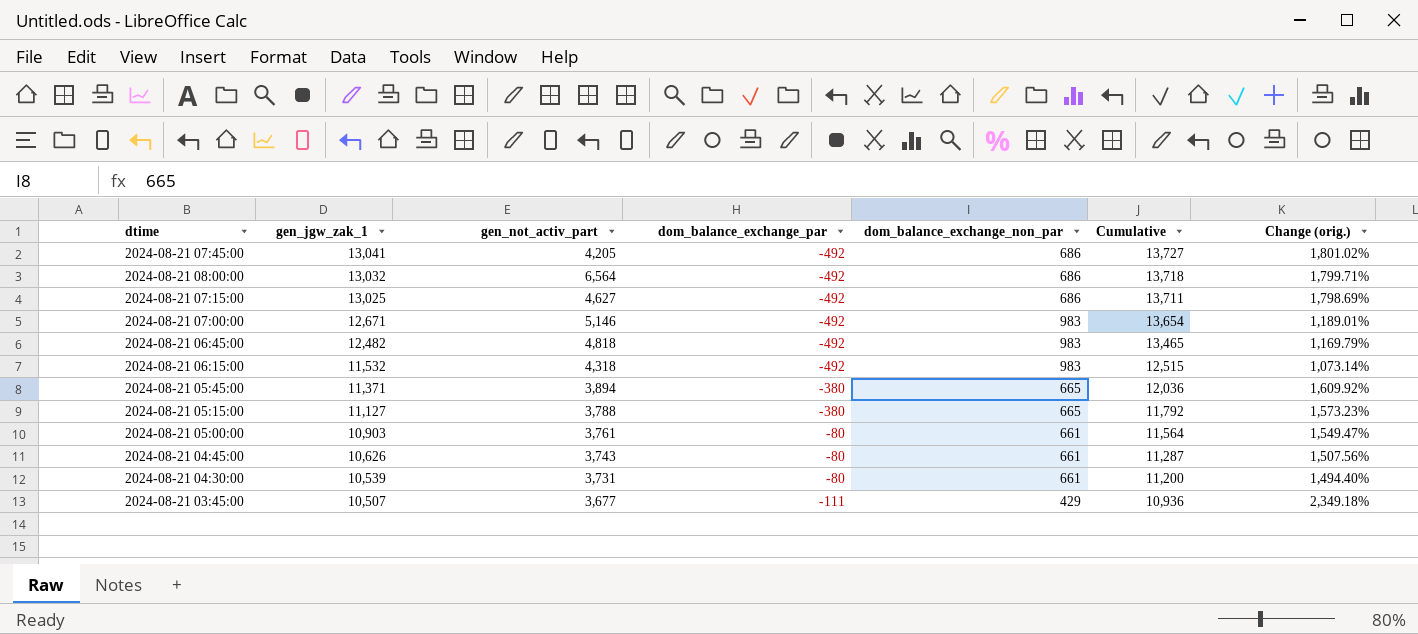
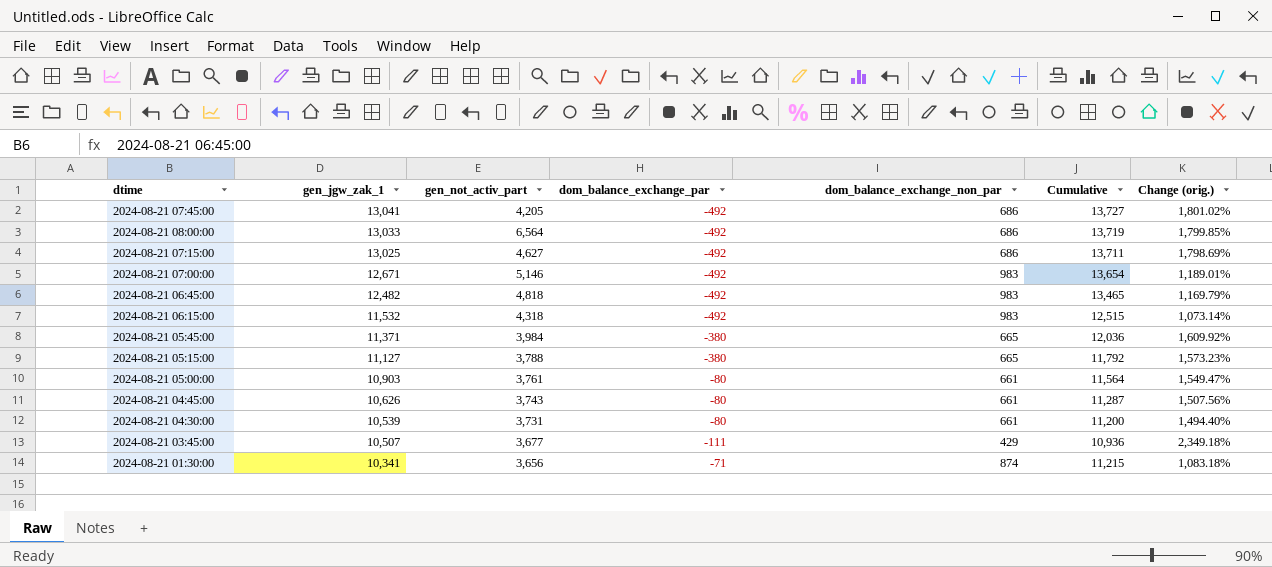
2024-08-21 08:00:00 | gen_jgw_zak_1: 13,032 -> 13,033
2024-08-21 08:00:00 | Cumulative: 13,718 -> 13,719
2024-08-21 08:00:00 | Change (orig.): 1,799.71% -> 1,799.85%
2024-08-21 05:45:00 | gen_not_activ_part: 3,894 -> 3,984
row 2024-08-21 01:30:00: none -> 10,341 | 3,656 | -71 | 874 | 11,215 | 1,083.18%

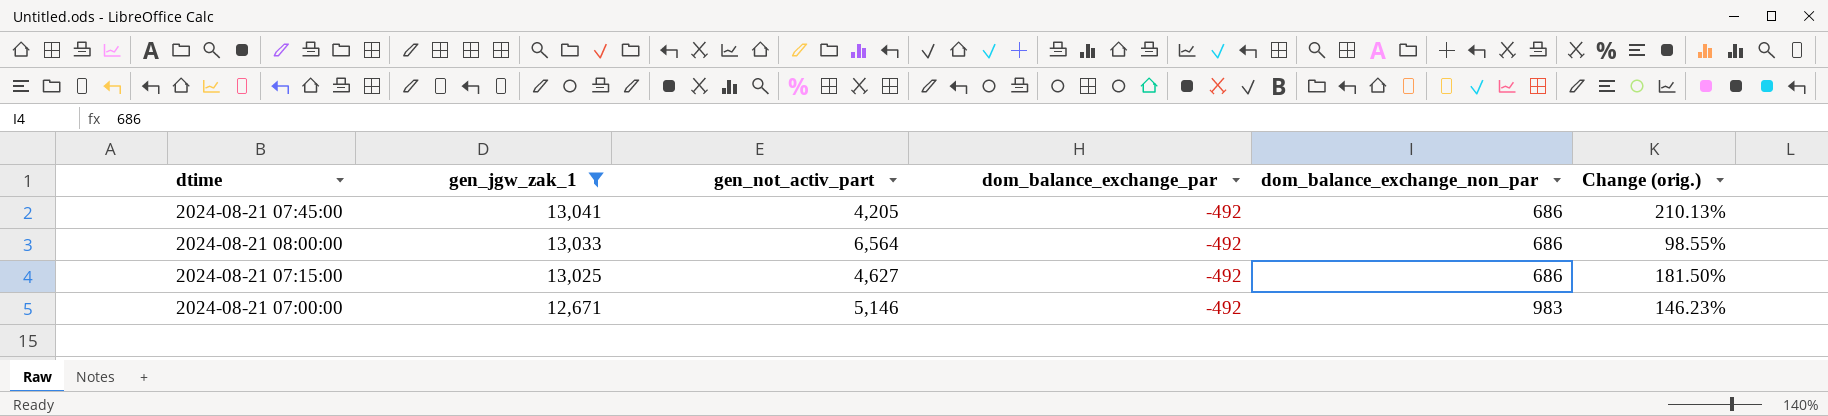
filter: none -> gen_jgw_zak_1 >= 12,671
column Cumulative | formula: [gen_jgw_zak_1] + [dom_balance_exchange_non_par] -> none
column Change (orig.) | formula: ([gen_jgw_zak_1] - [dom_balance_exchange_non_par]) / [dom_balance_exchange_non_par] -> ([gen_jgw_zak_1] - [gen_not_activ_part]) / [gen_not_activ_part]

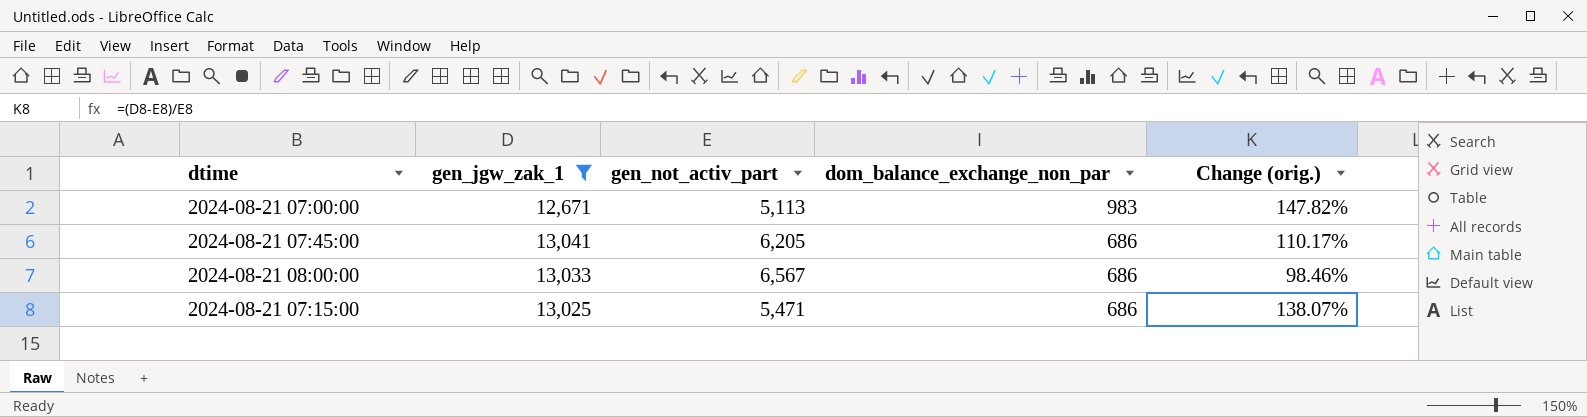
row order: gen_jgw_zak_1 descending -> dom_balance_exchange_non_par descending
column dom_balance_exchange_par | position: 4 -> none
2024-08-21 07:00:00 | gen_not_activ_part: 5,146 -> 5,113
2024-08-21 07:00:00 | Change (orig.): 146.23% -> 147.82%
2024-08-21 07:45:00 | gen_not_activ_part: 4,205 -> 6,205
2024-08-21 07:45:00 | Change (orig.): 210.13% -> 110.17%
2024-08-21 08:00:00 | gen_not_activ_part: 6,564 -> 6,567
2024-08-21 08:00:00 | Change (orig.): 98.55% -> 98.46%
2024-08-21 07:15:00 | gen_not_activ_part: 4,627 -> 5,471
2024-08-21 07:15:00 | Change (orig.): 181.50% -> 138.07%

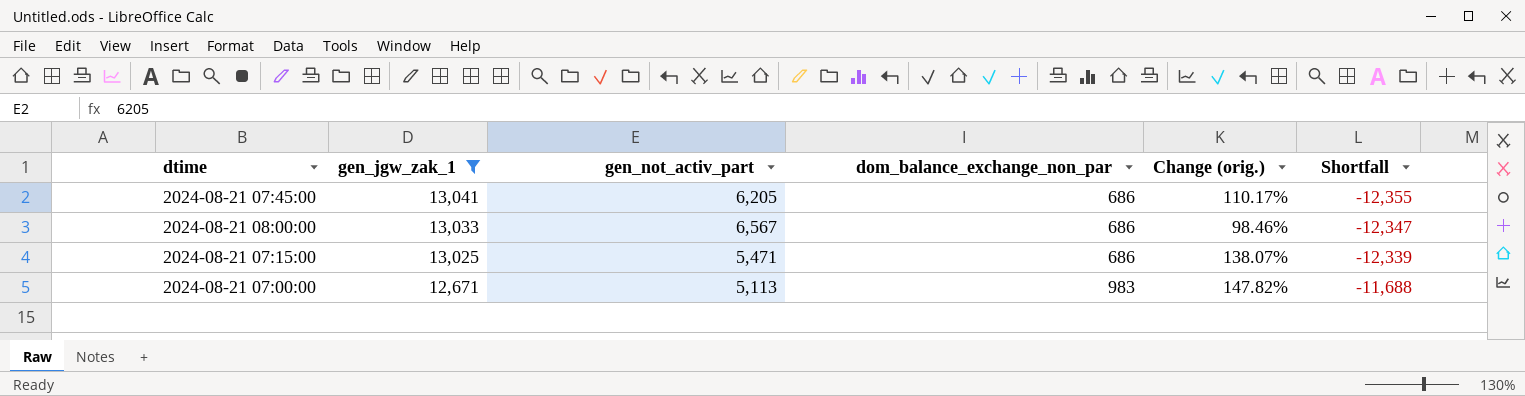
row order: dom_balance_exchange_non_par descending -> gen_jgw_zak_1 descending
column Shortfall | formula: none -> [dom_balance_exchange_non_par] - [gen_jgw_zak_1]

